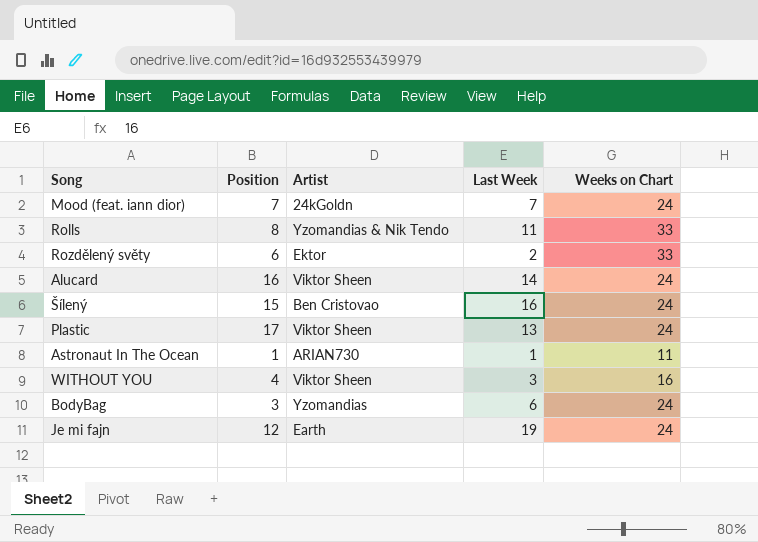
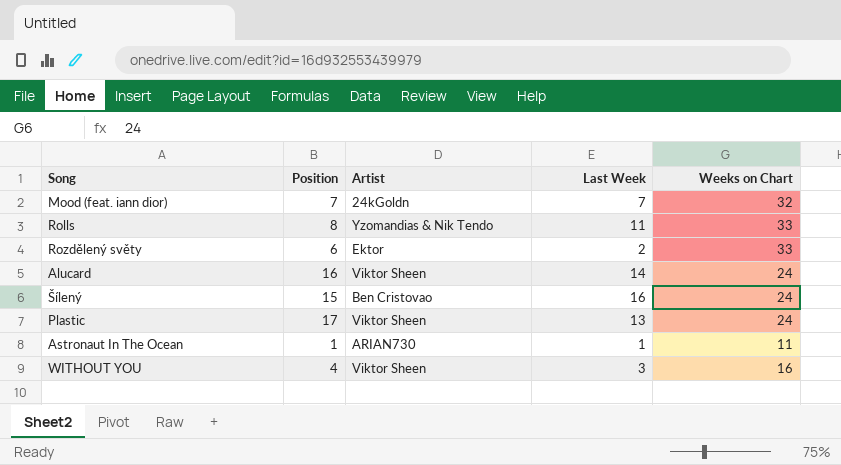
row BodyBag: 3 | Yzomandias | 6 | 24 -> none
row Je mi fajn: 12 | Earth | 19 | 24 -> none
Mood (feat. iann dior) | Weeks on Chart: 24 -> 32

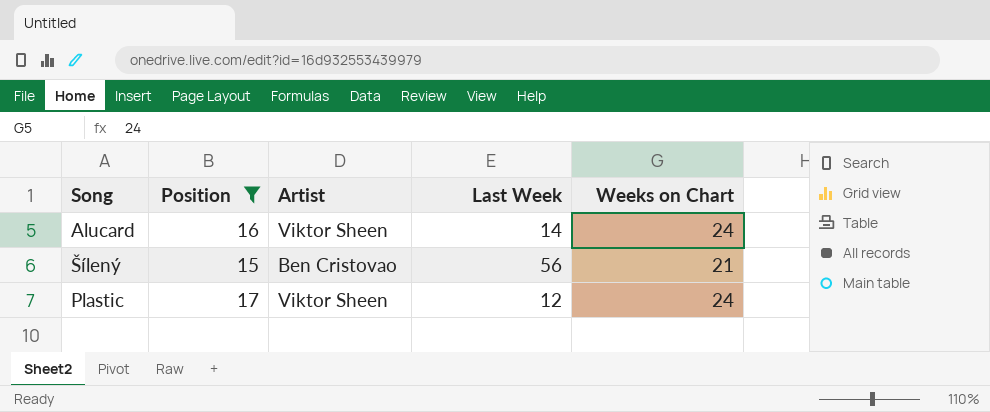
filter: none -> Position >= 15
Šílený | Last Week: 16 -> 56
Šílený | Weeks on Chart: 24 -> 21
Plastic | Last Week: 13 -> 12

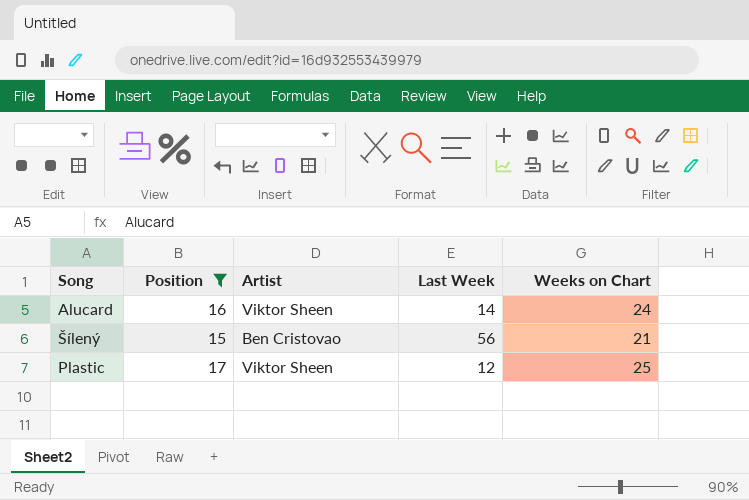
Plastic | Weeks on Chart: 24 -> 25

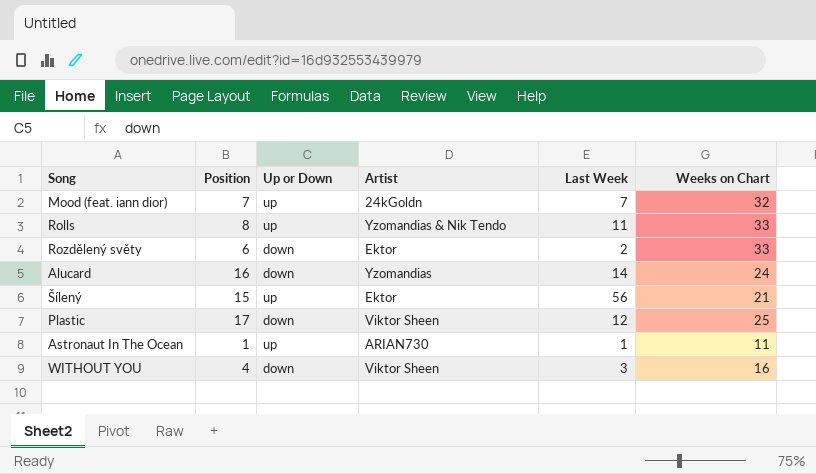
filter: Position >= 15 -> none
column Up or Down | position: none -> 3
Alucard | Artist: Viktor Sheen -> Yzomandias
Šílený | Artist: Ben Cristovao -> Ektor

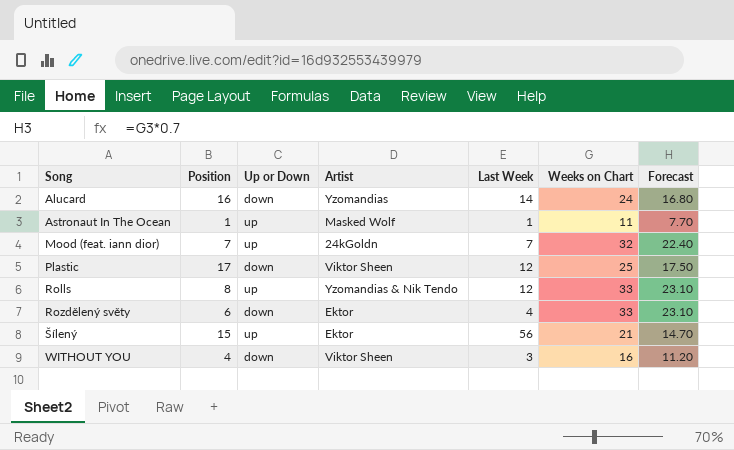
row order: none -> Song ascending
column Forecast | formula: none -> [Weeks on Chart] * 0.7
Astronaut In The Ocean | Artist: ARIAN730 -> Masked Wolf
Rolls | Last Week: 11 -> 12
Rozdělený světy | Last Week: 2 -> 4

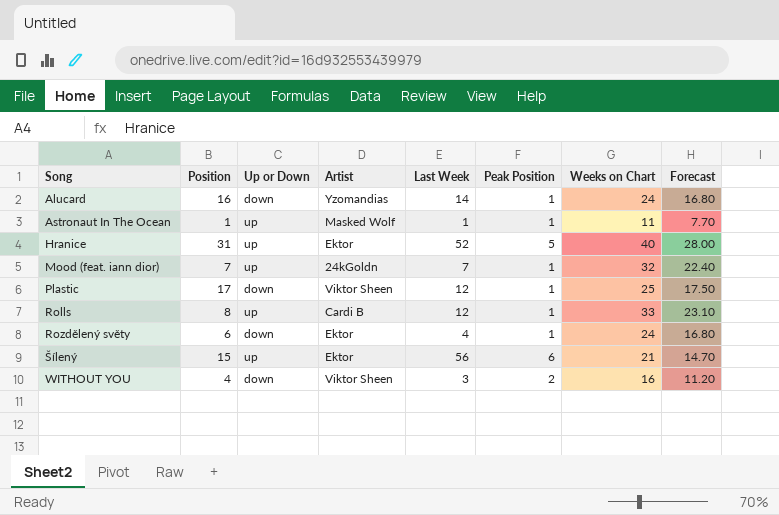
column Peak Position | position: none -> 6
row Hranice: none -> 31 | up | Ektor | 52 | 5 | 40 | 28.00
Rolls | Artist: Yzomandias & Nik Tendo -> Cardi B
Rozdělený světy | Weeks on Chart: 33 -> 24
Rozdělený světy | Forecast: 23.10 -> 16.80

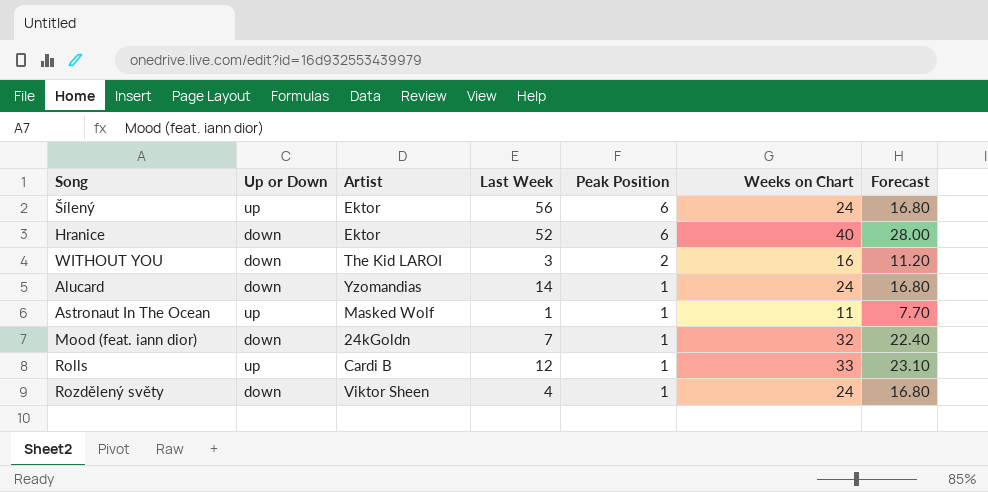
row order: Song ascending -> Peak Position descending
column Position | position: 2 -> none
row Plastic: 17 | down | Viktor Sheen | 12 | 1 | 25 | 17.50 -> none
Šílený | Weeks on Chart: 21 -> 24
Šílený | Forecast: 14.70 -> 16.80
Hranice | Up or Down: up -> down
Hranice | Peak Position: 5 -> 6
WITHOUT YOU | Artist: Viktor Sheen -> The Kid LAROI
Mood (feat. iann dior) | Up or Down: up -> down
Rozdělený světy | Artist: Ektor -> Viktor Sheen

